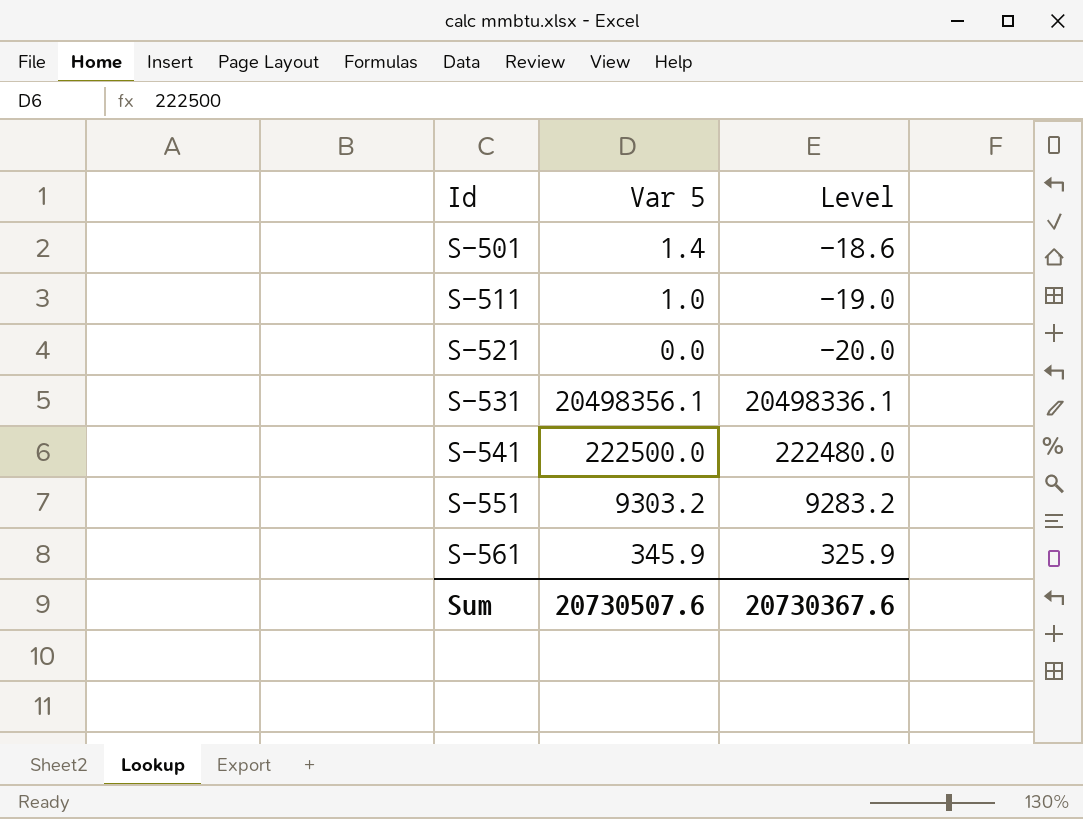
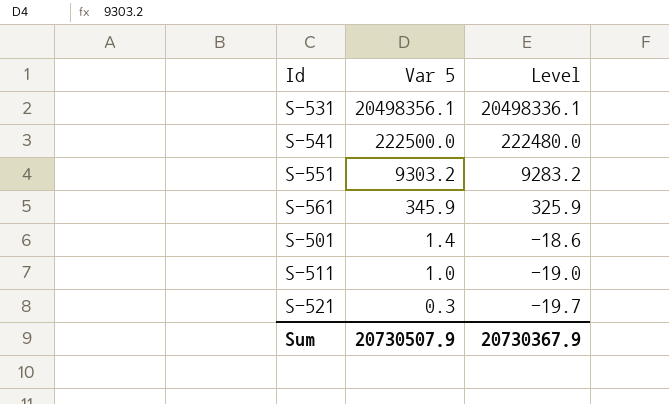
row order: Id ascending -> Var 5 descending
S-521 | Var 5: 0.0 -> 0.3
S-521 | Level: -20.0 -> -19.7
Sum | Var 5: 20730507.6 -> 20730507.9
Sum | Level: 20730367.6 -> 20730367.9

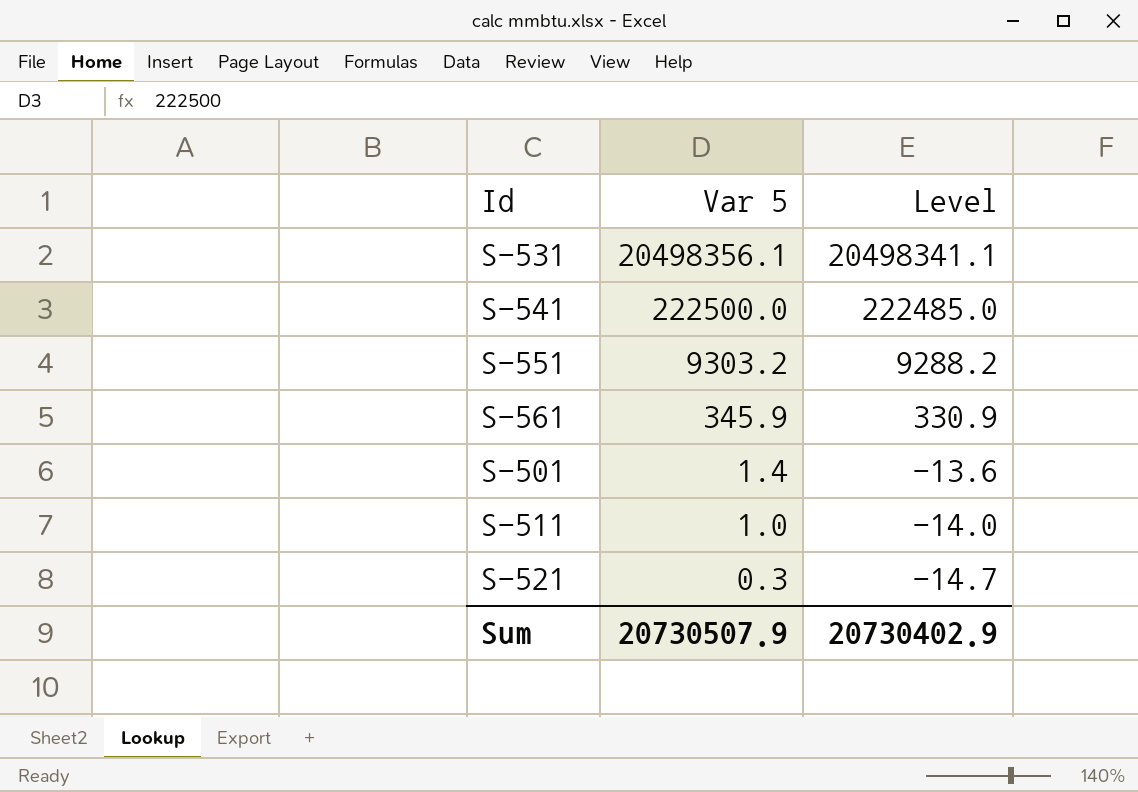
column Level | formula: [Var 5] - 20 -> [Var 5] - 15
Sum | Level: 20730367.9 -> 20730402.9

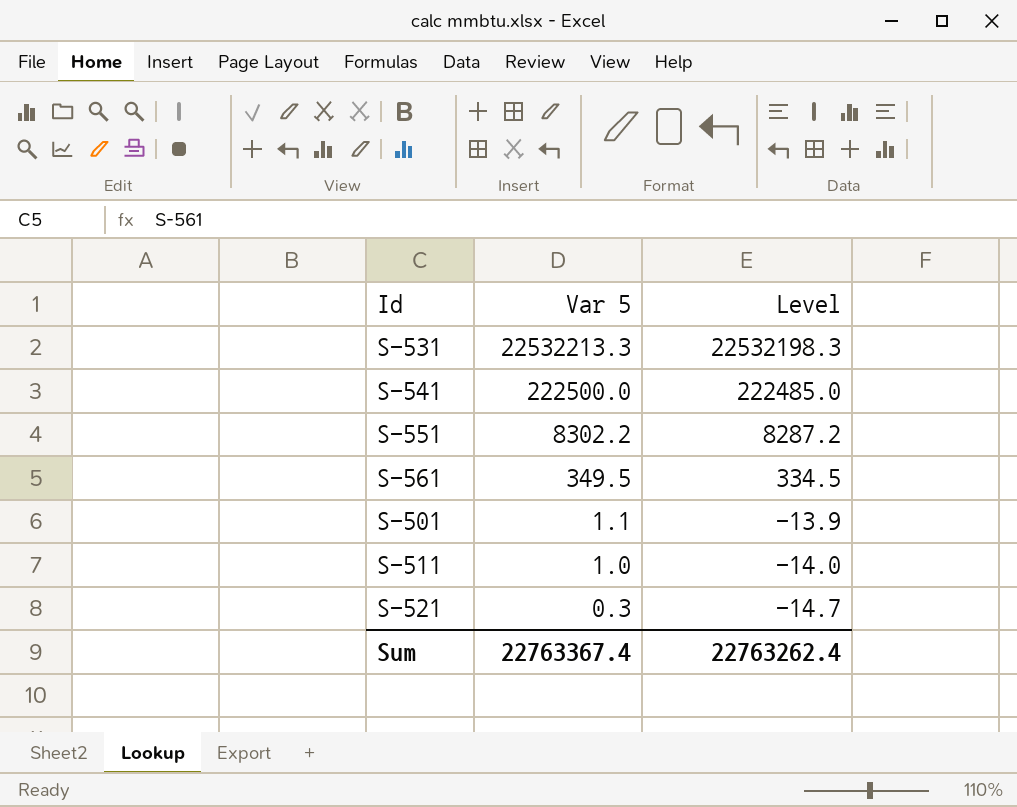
S-531 | Var 5: 20498356.1 -> 22532213.3
S-531 | Level: 20498341.1 -> 22532198.3
S-551 | Var 5: 9303.2 -> 8302.2
S-551 | Level: 9288.2 -> 8287.2
S-561 | Var 5: 345.9 -> 349.5
S-561 | Level: 330.9 -> 334.5
S-501 | Var 5: 1.4 -> 1.1
S-501 | Level: -13.6 -> -13.9
Sum | Var 5: 20730507.9 -> 22763367.4
Sum | Level: 20730402.9 -> 22763262.4

